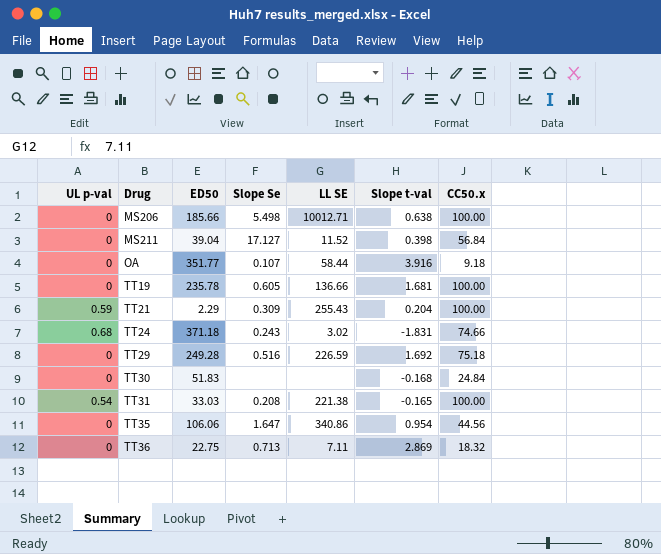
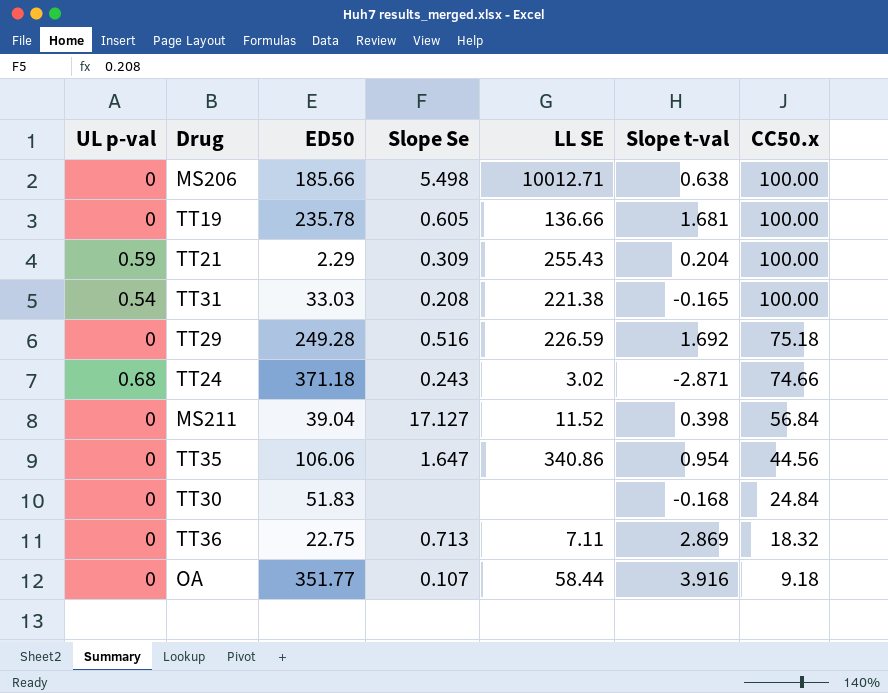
row order: Drug ascending -> CC50.x descending
TT24 | Slope t-val: -1.831 -> -2.871

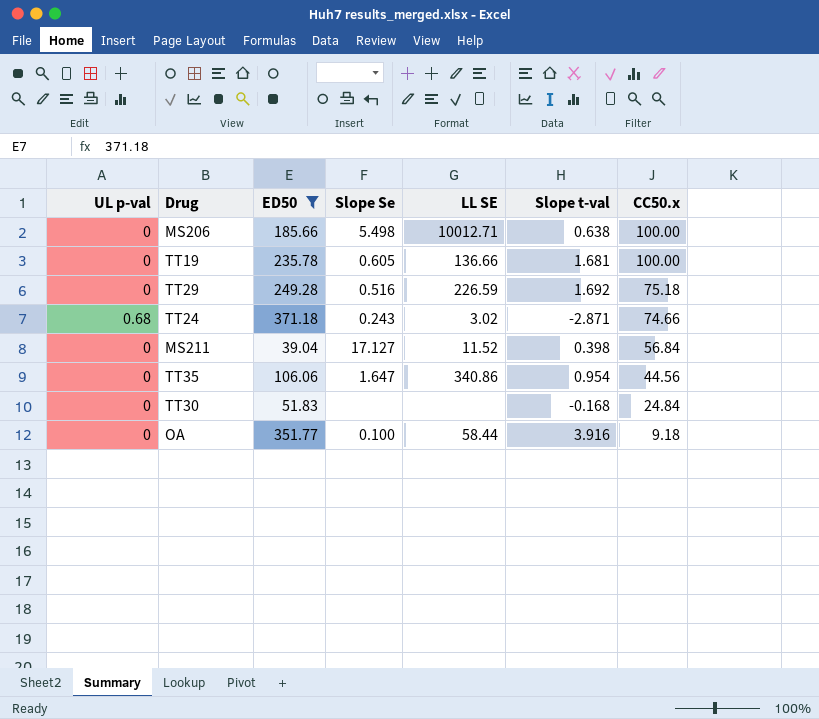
filter: none -> ED50 >= 39.04
OA | Slope Se: 0.107 -> 0.100

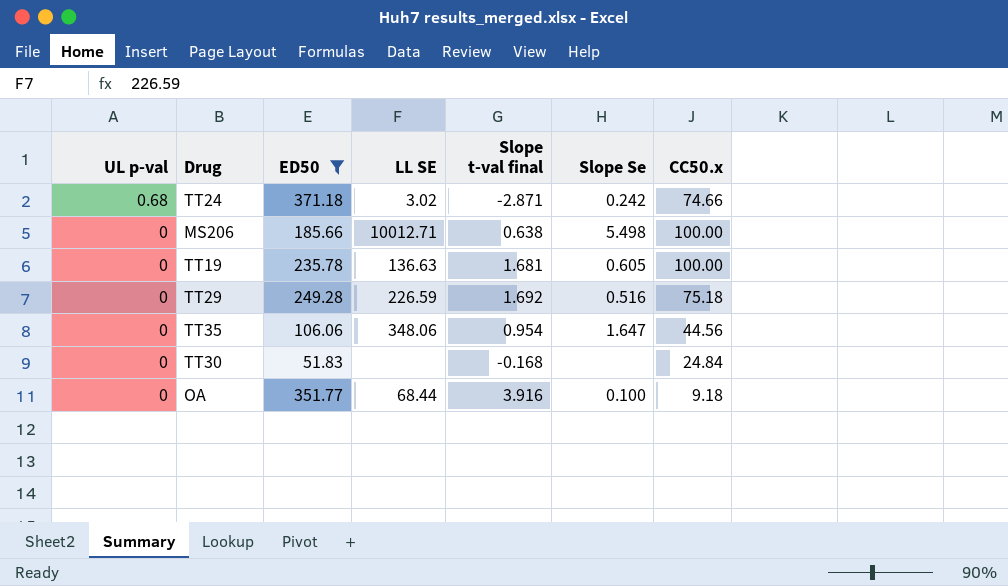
row order: CC50.x descending -> UL p-val descending
column name: Slope t-val -> Slope t-val final
column Slope Se | position: 4 -> 6
row MS211: 0 | 39.04 | 17.127 | 11.52 | 0.398 | 56.84 -> none
TT24 | Slope Se: 0.243 -> 0.242
TT19 | LL SE: 136.66 -> 136.63
TT35 | LL SE: 340.86 -> 348.06
OA | LL SE: 58.44 -> 68.44

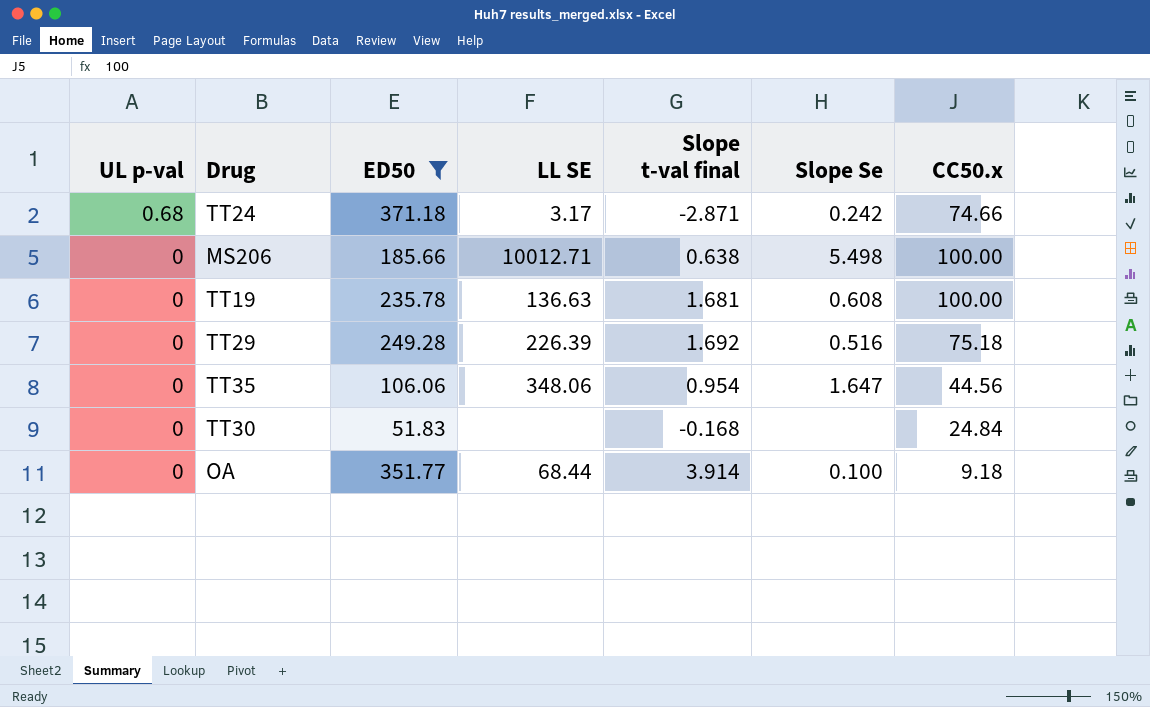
TT24 | LL SE: 3.02 -> 3.17
TT19 | Slope Se: 0.605 -> 0.608
TT29 | LL SE: 226.59 -> 226.39
OA | Slope t-val final: 3.916 -> 3.914

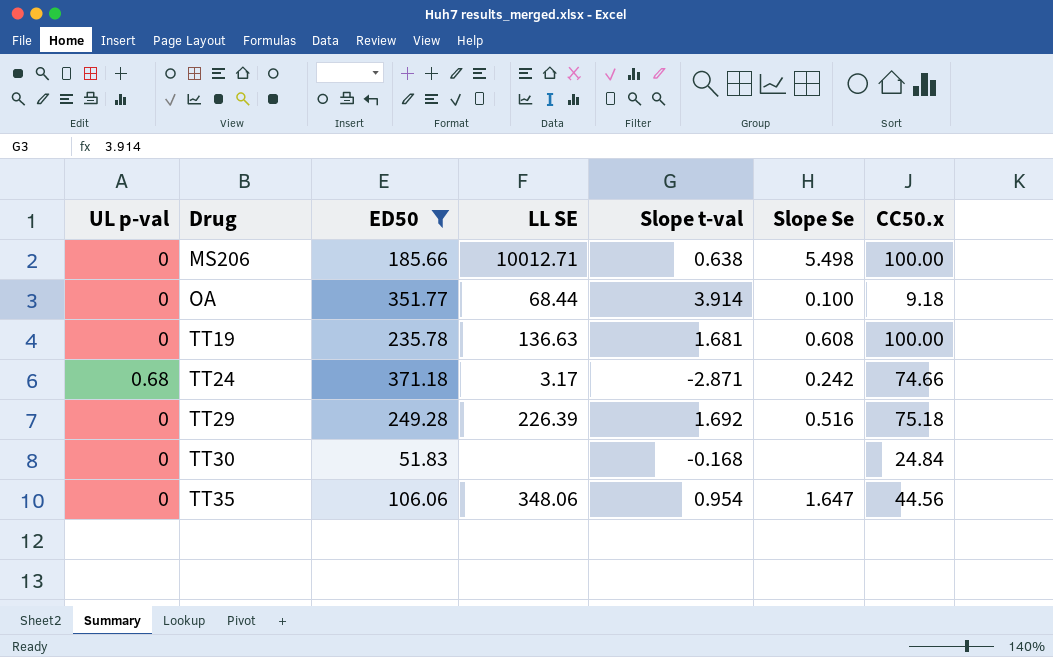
row order: UL p-val descending -> Drug ascending
column name: Slope t-val final -> Slope t-val

